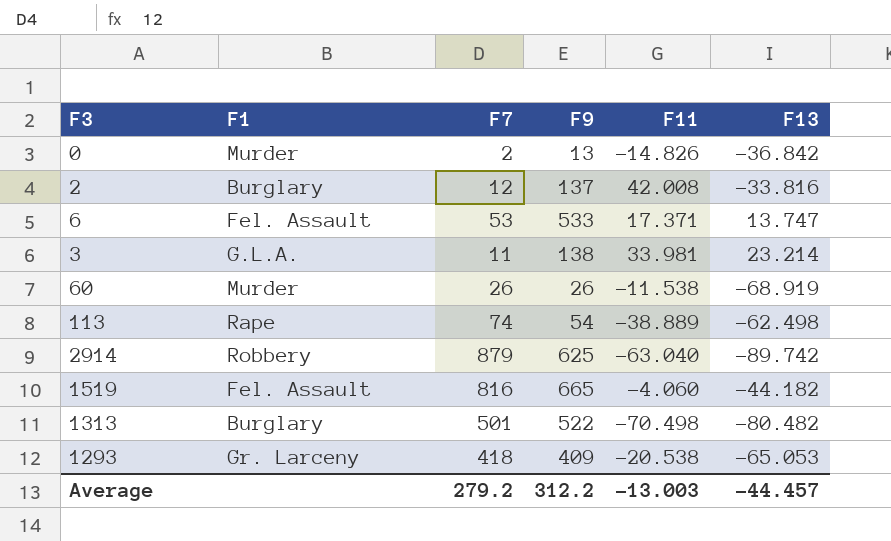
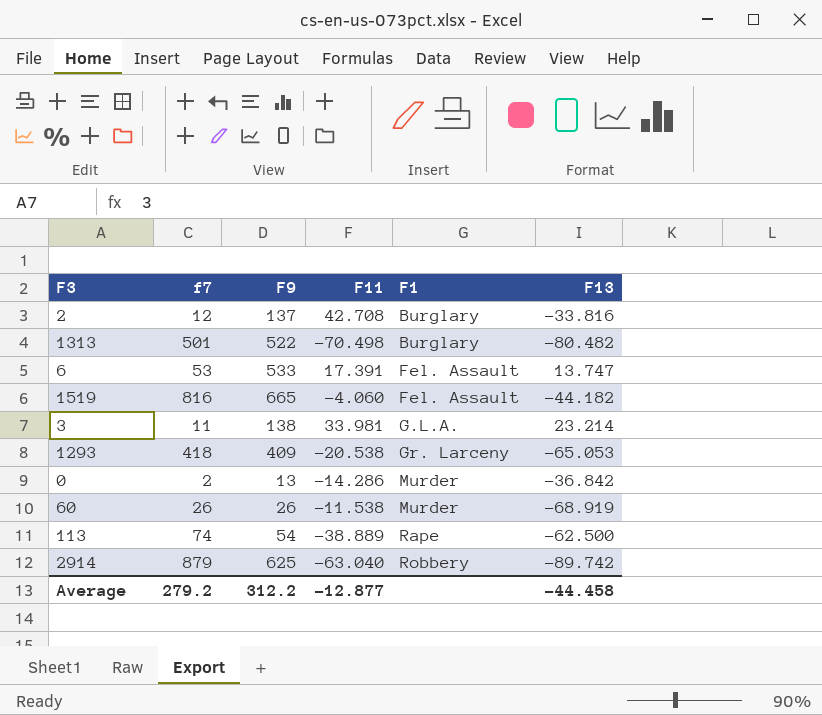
row order: none -> F1 ascending
column name: F7 -> f7
column F1 | position: 2 -> 5
2 | F11: 42.008 -> 42.708
6 | F11: 17.371 -> 17.391
0 | F11: -14.826 -> -14.286
113 | F13: -62.498 -> -62.500
Average | F11: -13.003 -> -12.877
Average | F13: -44.457 -> -44.458

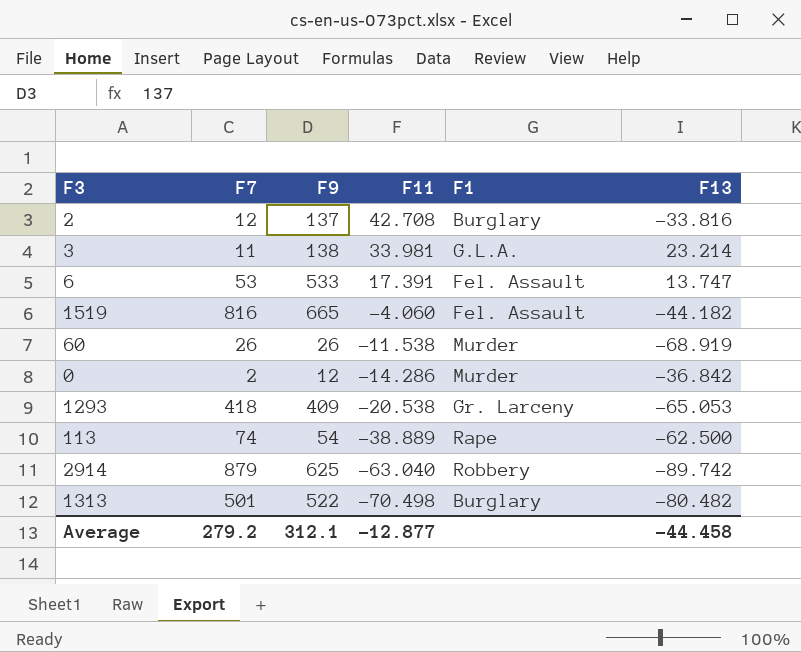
row order: F1 ascending -> F11 descending
column name: f7 -> F7
0 | F9: 13 -> 12
Average | F9: 312.2 -> 312.1

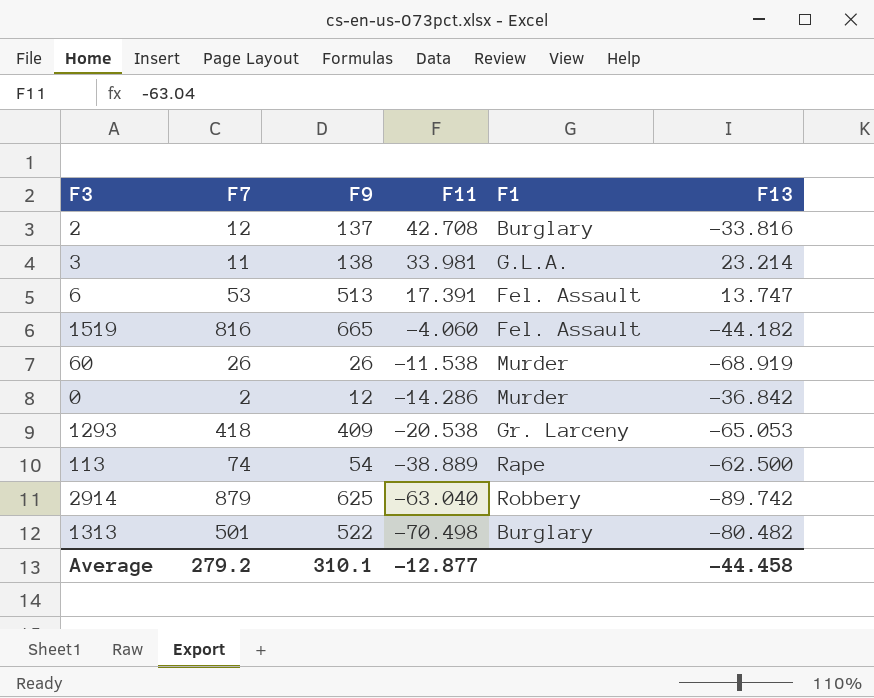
6 | F9: 533 -> 513
Average | F9: 312.1 -> 310.1

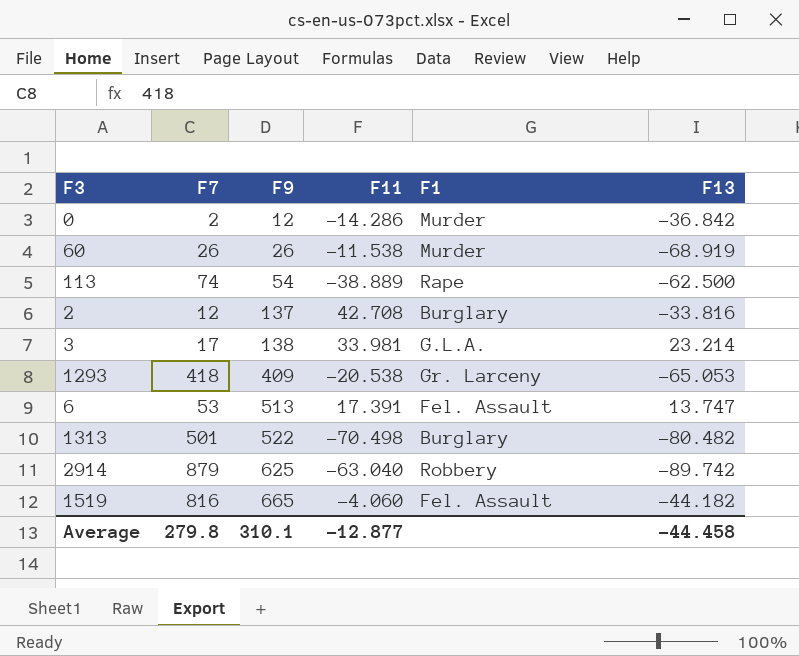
row order: F11 descending -> F9 ascending
3 | F7: 11 -> 17
Average | F7: 279.2 -> 279.8

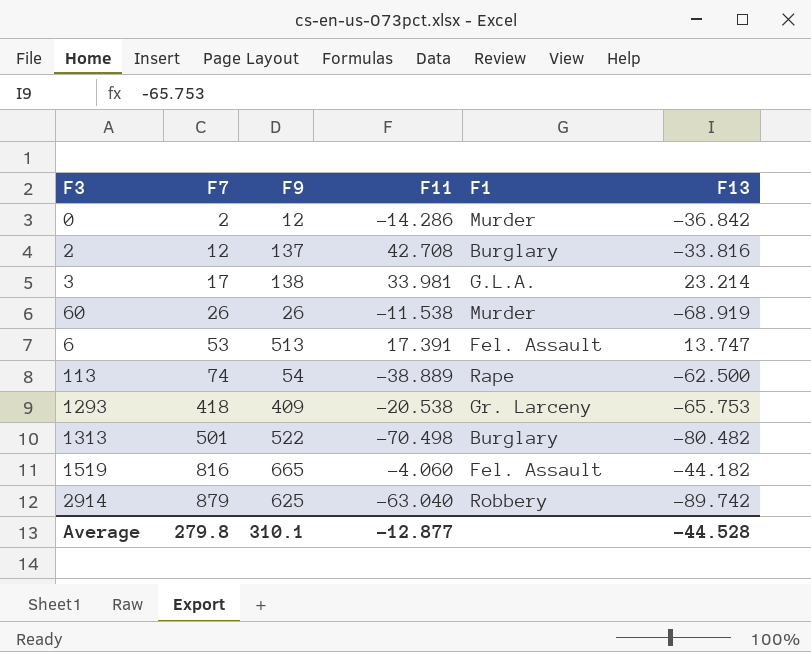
row order: F9 ascending -> F7 ascending
1293 | F13: -65.053 -> -65.753
Average | F13: -44.458 -> -44.528

